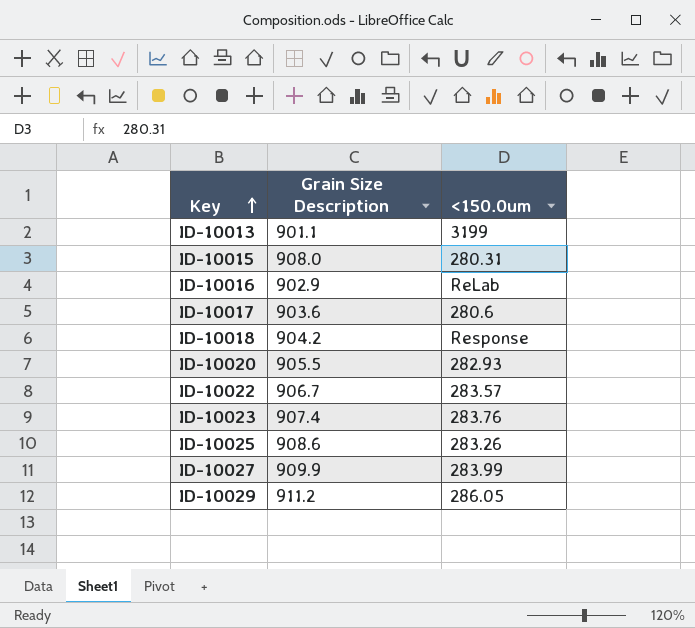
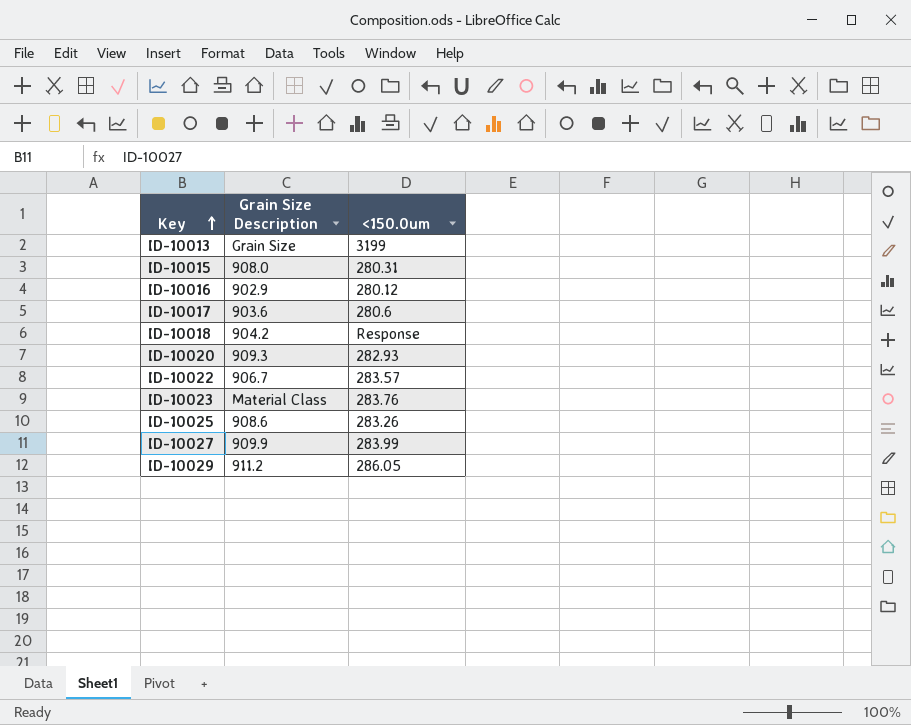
ID-10013 | Grain Size Description: 901.1 -> Grain Size
ID-10016 | <150.0um: ReLab -> 280.12
ID-10020 | Grain Size Description: 905.5 -> 909.3
ID-10023 | Grain Size Description: 907.4 -> Material Class

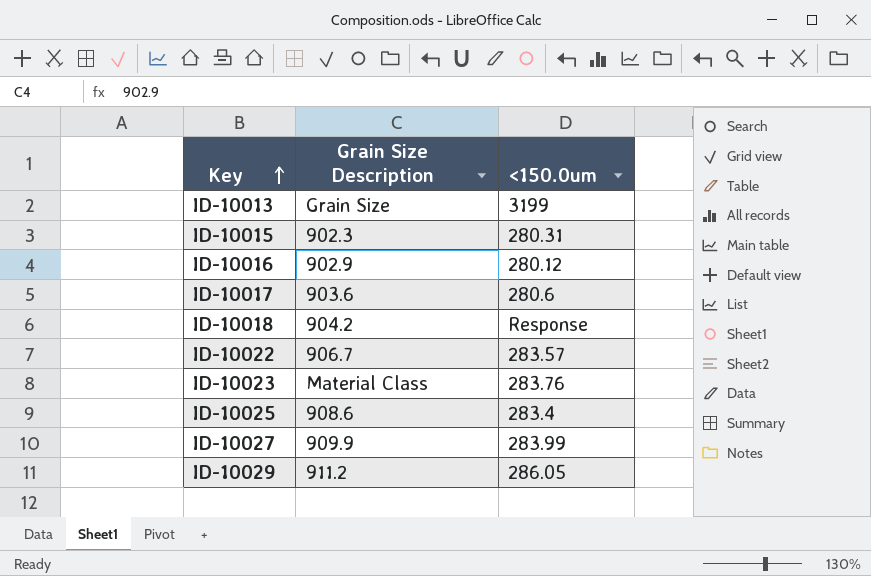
row ID-10020: 909.3 | 282.93 -> none
ID-10015 | Grain Size Description: 908.0 -> 902.3
ID-10025 | <150.0um: 283.26 -> 283.4

